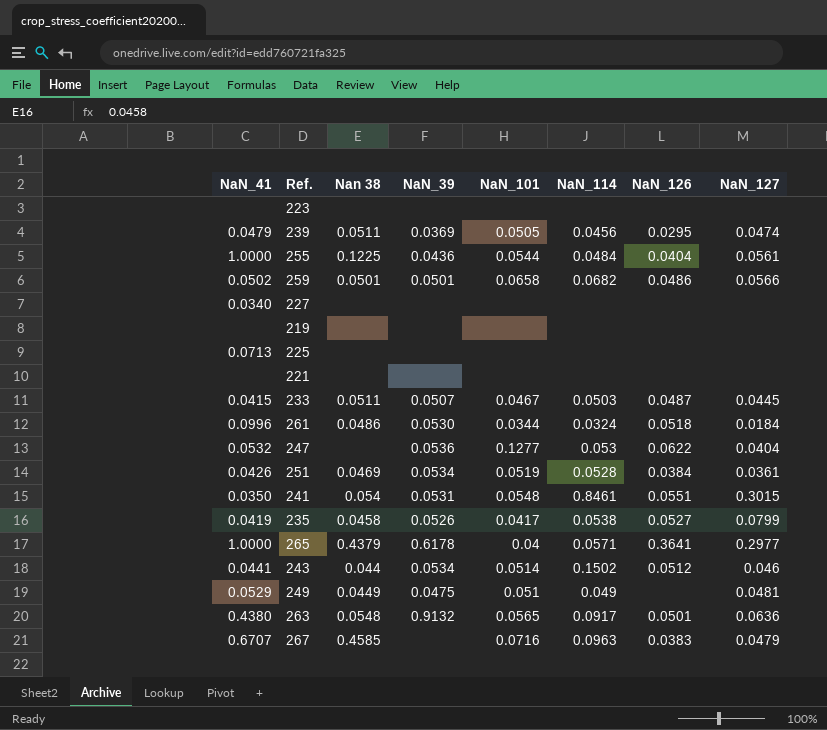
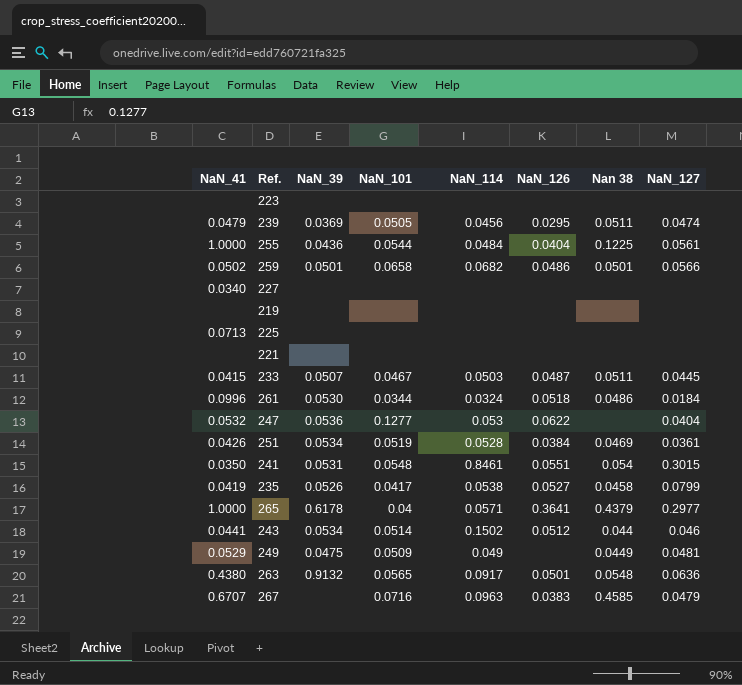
column Nan 38 | position: 3 -> 7
249 | NaN_101: 0.051 -> 0.0509

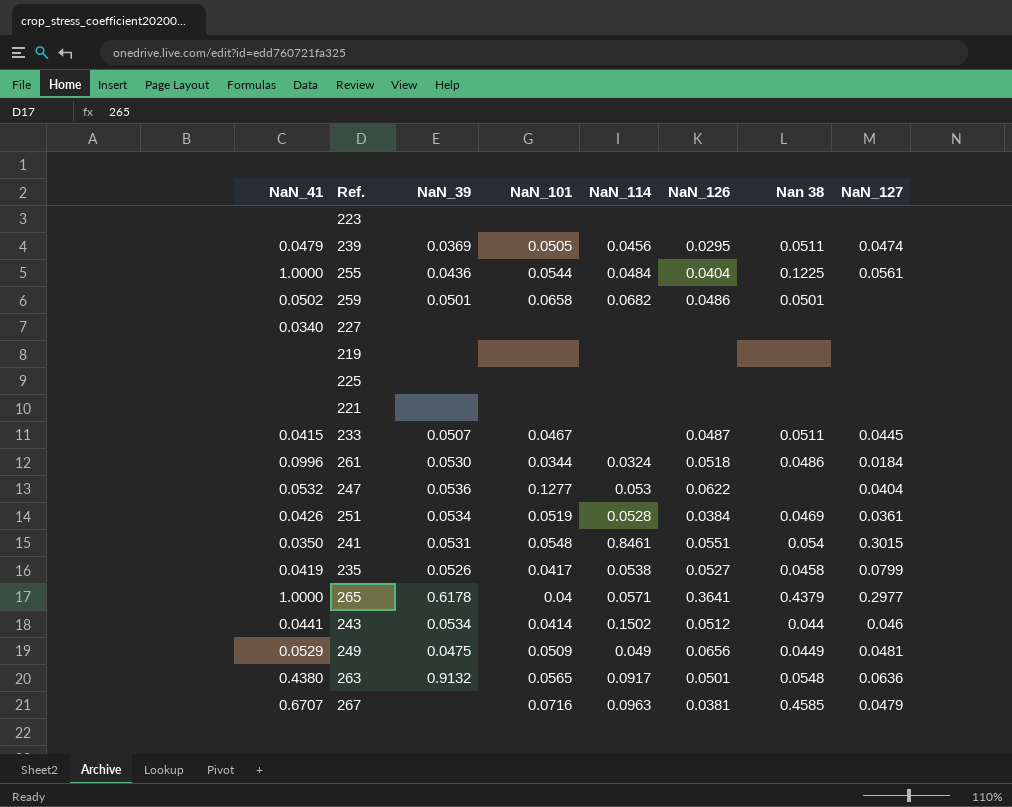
259 | NaN_127: 0.0566 -> none
225 | NaN_41: 0.0713 -> none
233 | NaN_114: 0.0503 -> none
243 | NaN_101: 0.0514 -> 0.0414
249 | NaN_126: none -> 0.0656
267 | NaN_126: 0.0383 -> 0.0381

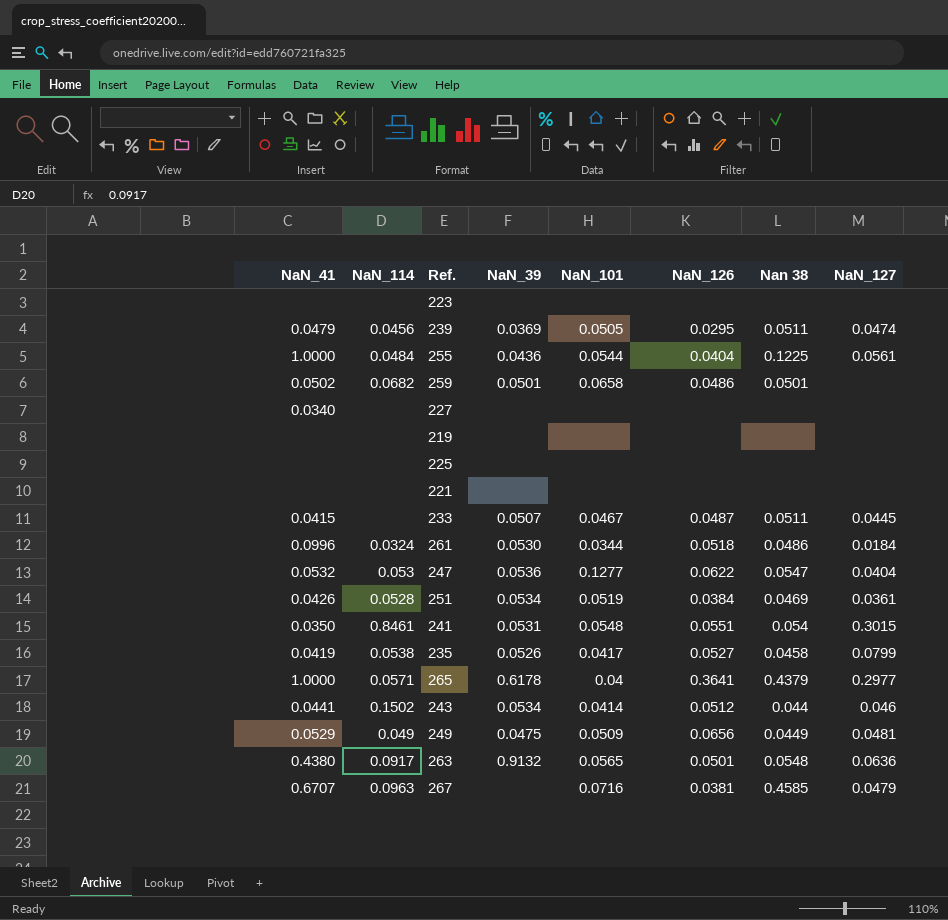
column NaN_114 | position: 5 -> 2
247 | Nan 38: none -> 0.0547

